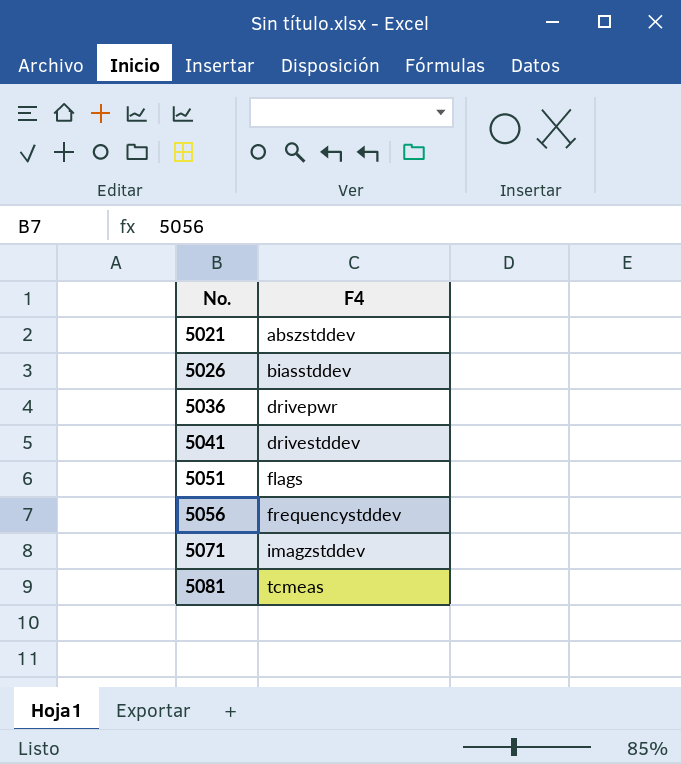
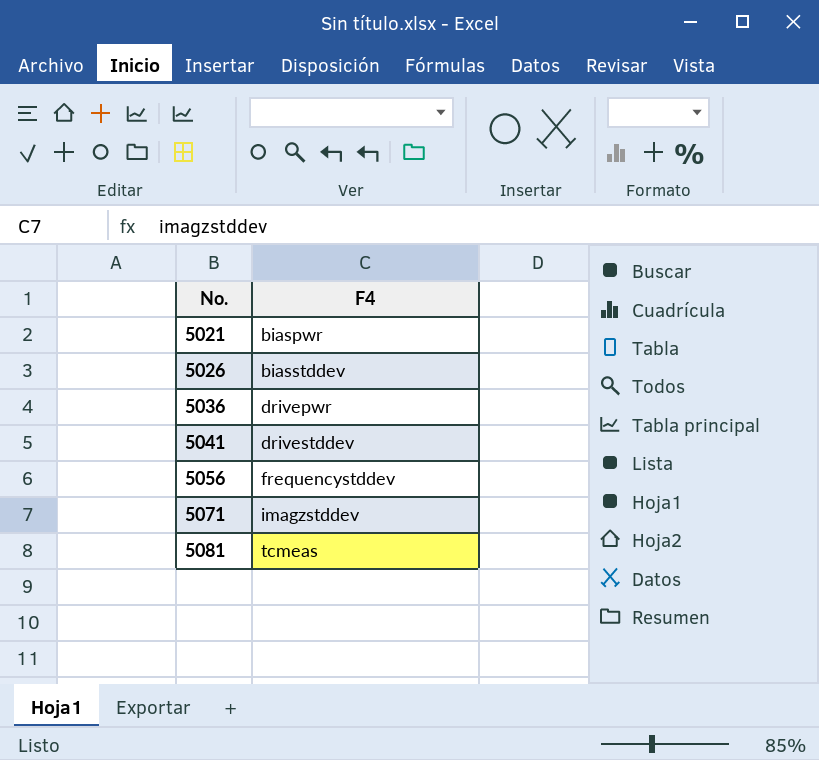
row 5051: flags -> none
5021 | F4: abszstddev -> biaspwr

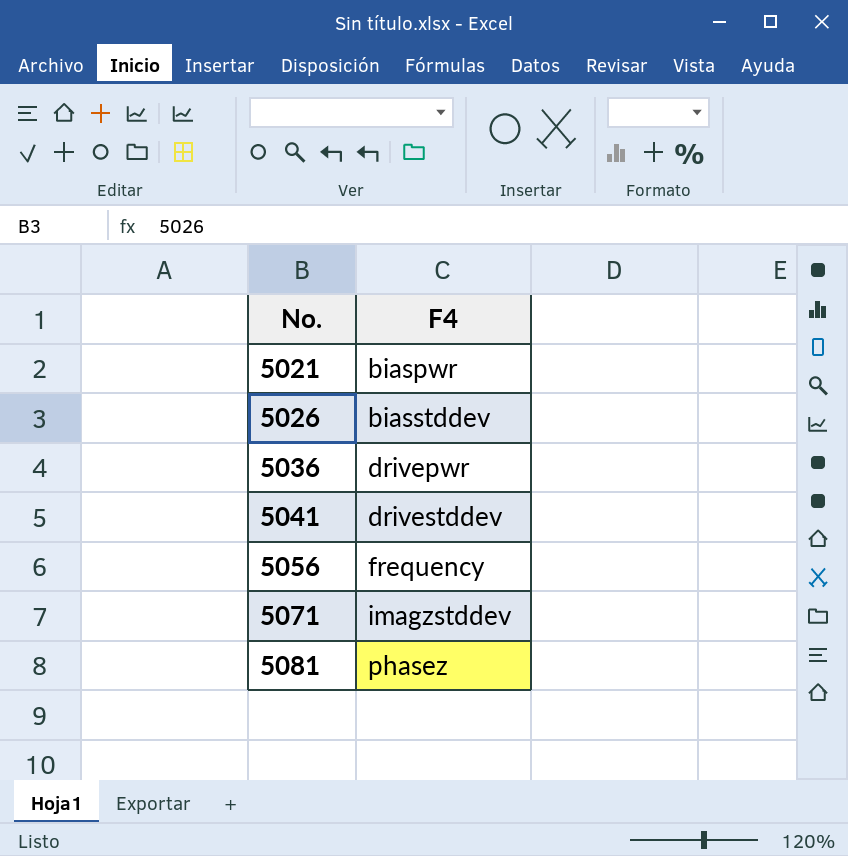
5056 | F4: frequencystddev -> frequency
5081 | F4: tcmeas -> phasez

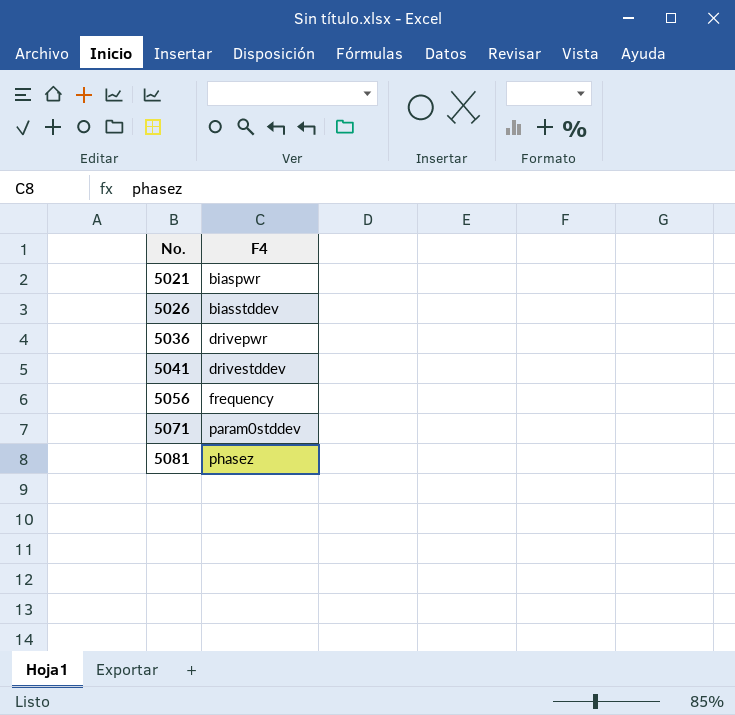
5071 | F4: imagzstddev -> param0stddev

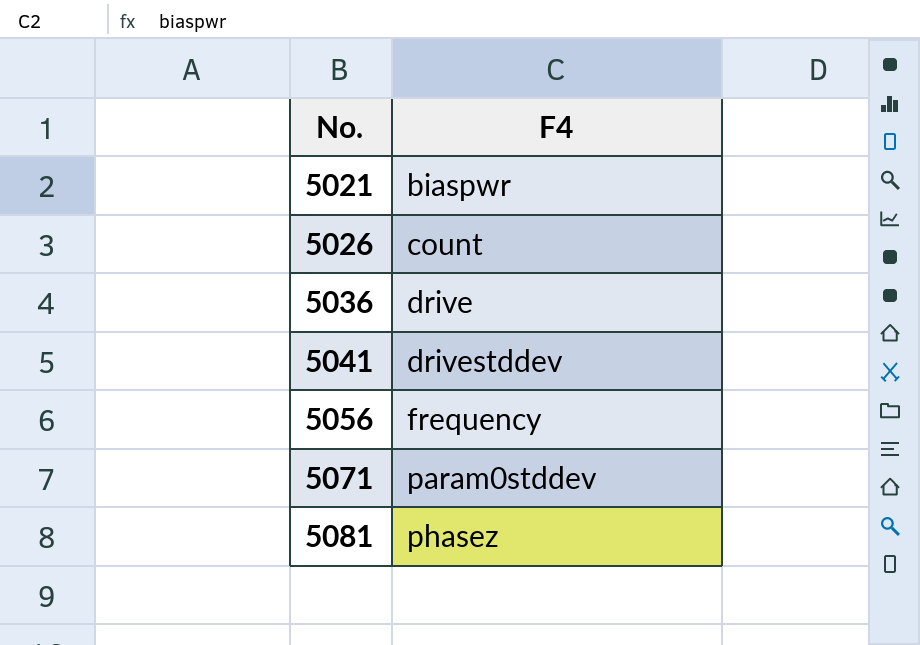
5026 | F4: biasstddev -> count
5036 | F4: drivepwr -> drive

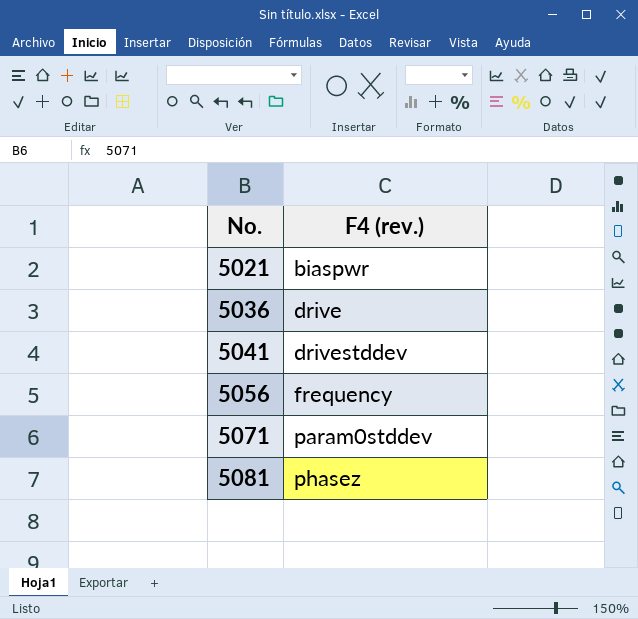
column name: F4 -> F4 (rev.)
row 5026: count -> none

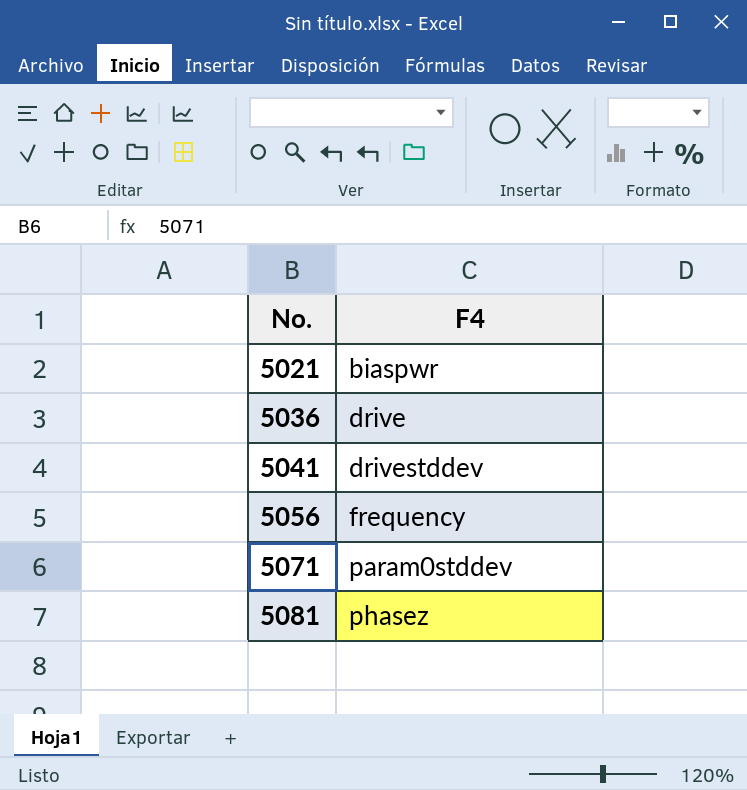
column name: F4 (rev.) -> F4

